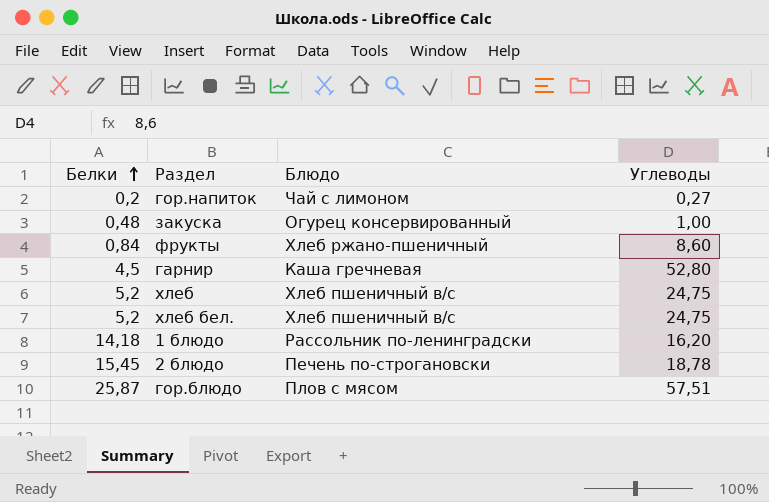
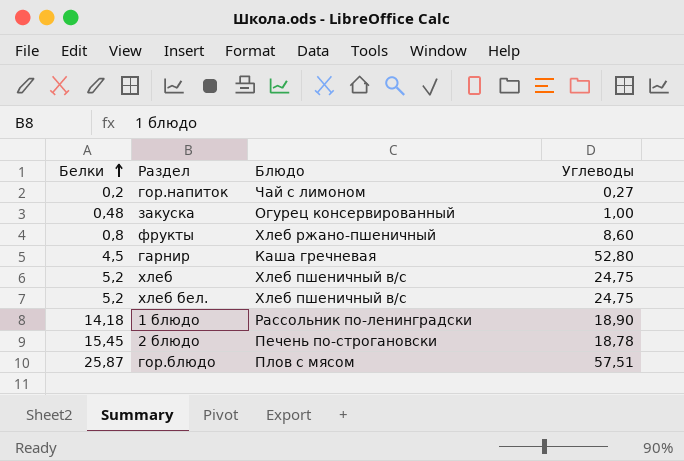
фрукты | Белки: 0,84 -> 0,8
1 блюдо | Углеводы: 16,20 -> 18,90

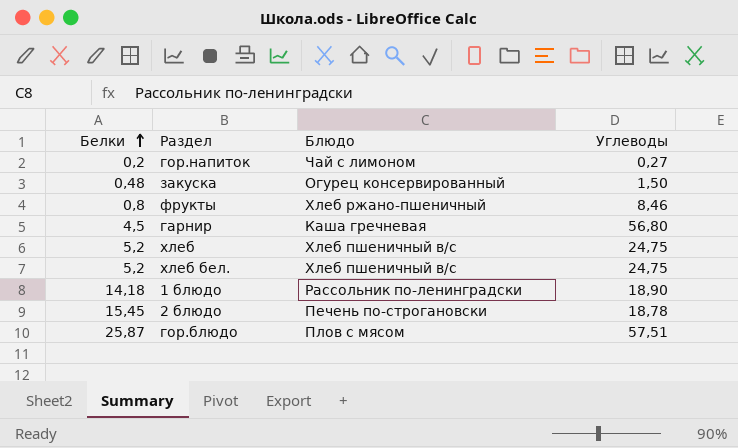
закуска | Углеводы: 1,00 -> 1,50
фрукты | Углеводы: 8,60 -> 8,46
гарнир | Углеводы: 52,80 -> 56,80

